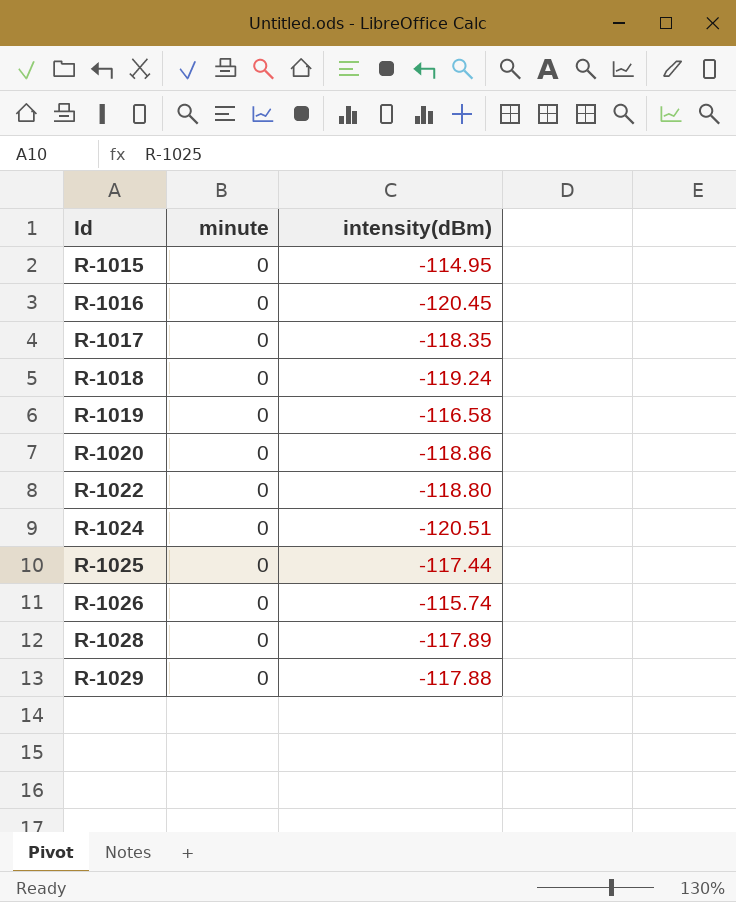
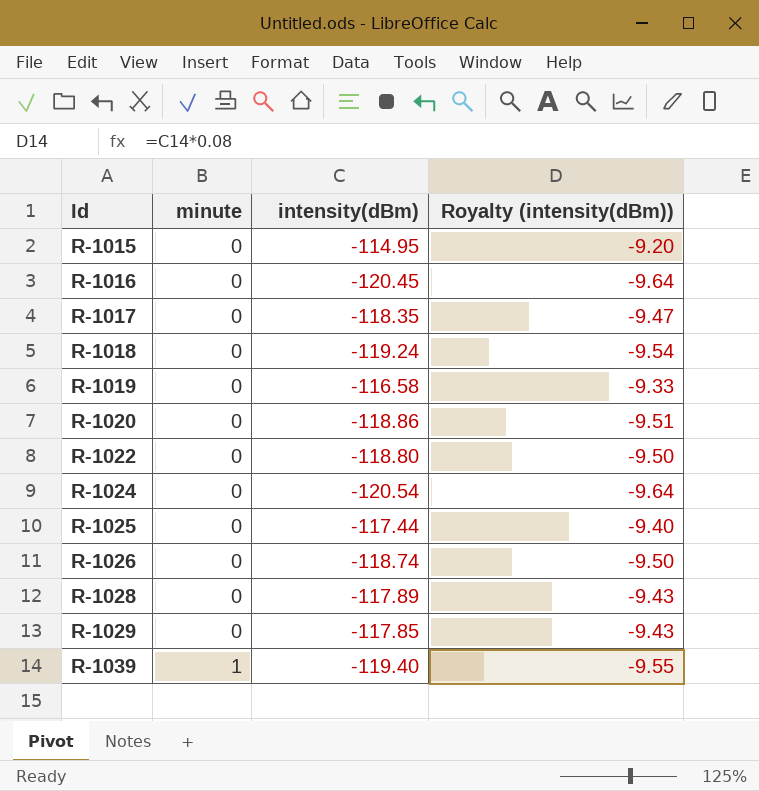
column Royalty (intensity(dBm)) | formula: none -> [intensity(dBm)] * 0.08
R-1024 | intensity(dBm): -120.51 -> -120.54
R-1026 | intensity(dBm): -115.74 -> -118.74
R-1029 | intensity(dBm): -117.88 -> -117.85
row R-1039: none -> 1 | -119.40 | -9.55

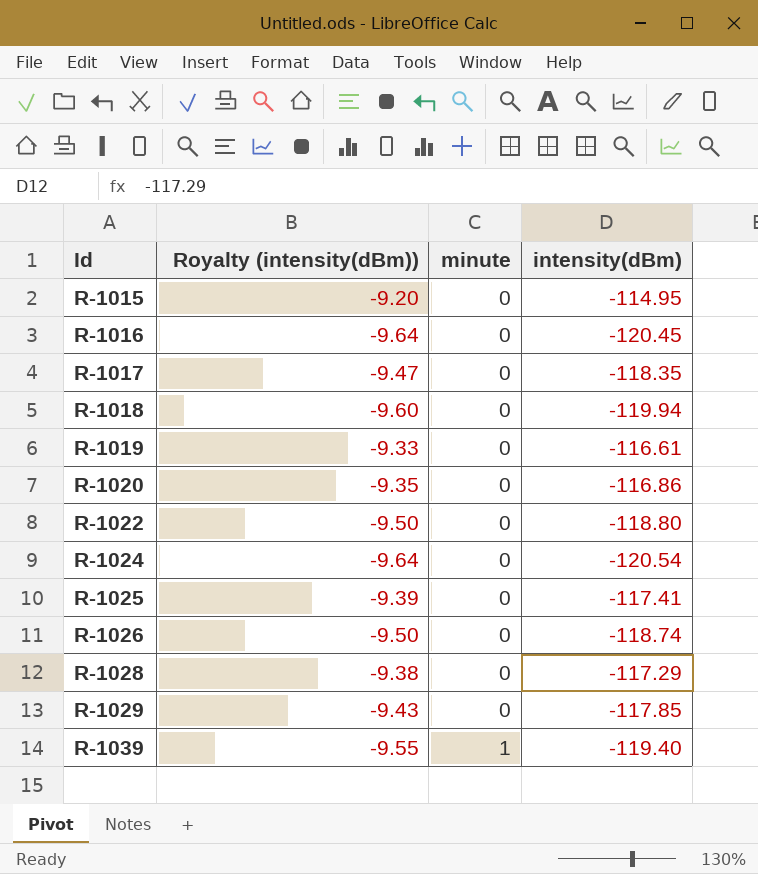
column Royalty (intensity(dBm)) | position: 4 -> 2
R-1018 | Royalty (intensity(dBm)): -9.54 -> -9.60
R-1018 | intensity(dBm): -119.24 -> -119.94
R-1019 | intensity(dBm): -116.58 -> -116.61
R-1020 | Royalty (intensity(dBm)): -9.51 -> -9.35
R-1020 | intensity(dBm): -118.86 -> -116.86
R-1025 | Royalty (intensity(dBm)): -9.40 -> -9.39
R-1025 | intensity(dBm): -117.44 -> -117.41
R-1028 | Royalty (intensity(dBm)): -9.43 -> -9.38
R-1028 | intensity(dBm): -117.89 -> -117.29

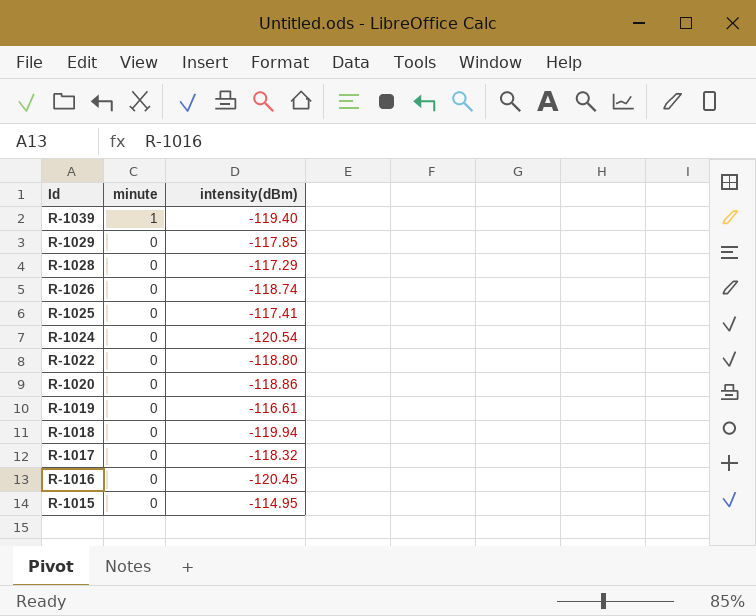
row order: Id ascending -> Id descending
column Royalty (intensity(dBm)) | formula: [intensity(dBm)] * 0.08 -> none
R-1020 | intensity(dBm): -116.86 -> -118.86
R-1017 | intensity(dBm): -118.35 -> -118.32

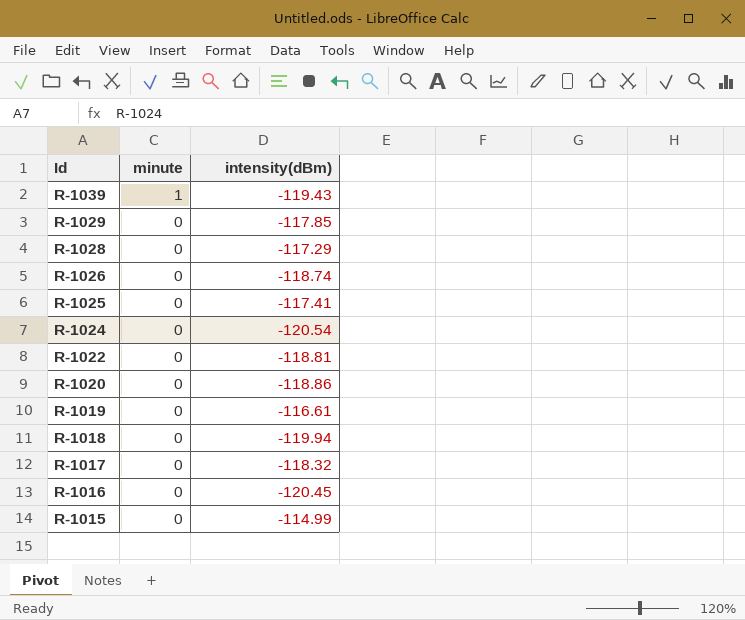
R-1039 | intensity(dBm): -119.40 -> -119.43
R-1022 | intensity(dBm): -118.80 -> -118.81
R-1015 | intensity(dBm): -114.95 -> -114.99

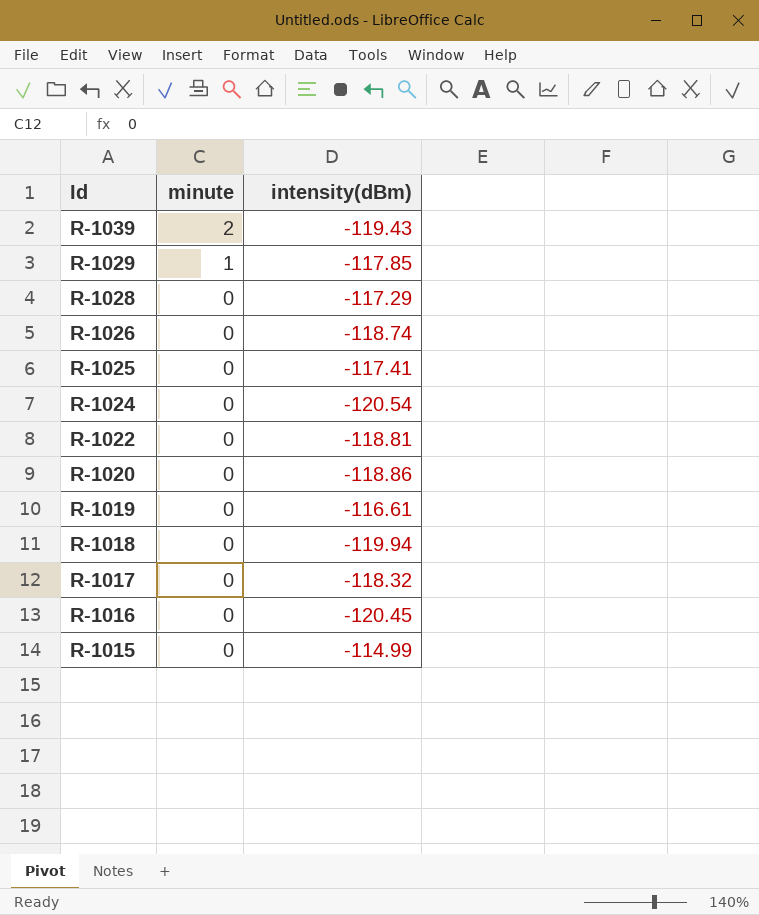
R-1039 | minute: 1 -> 2
R-1029 | minute: 0 -> 1

